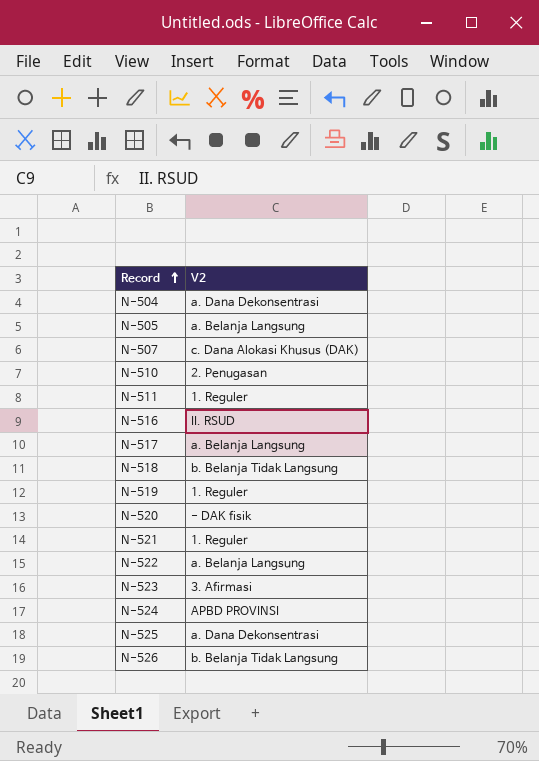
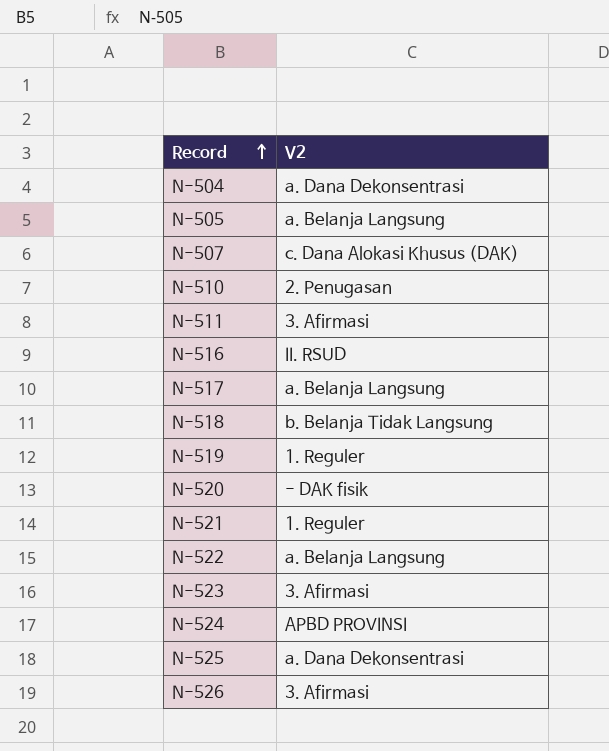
N-511 | V2: 1. Reguler -> 3. Afirmasi
N-526 | V2: b. Belanja Tidak Langsung -> 3. Afirmasi

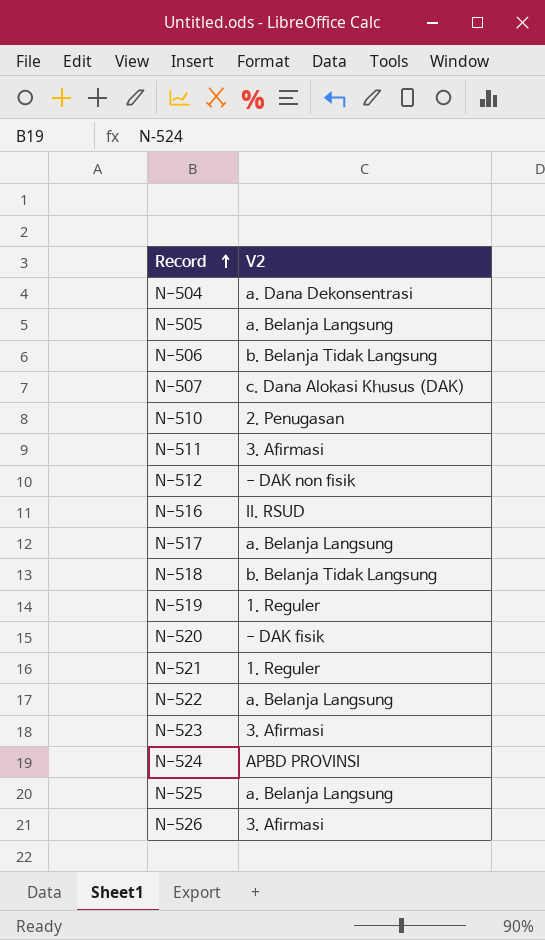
row N-506: none -> b. Belanja Tidak Langsung
row N-512: none -> - DAK non fisik
N-525 | V2: a. Dana Dekonsentrasi -> a. Belanja Langsung

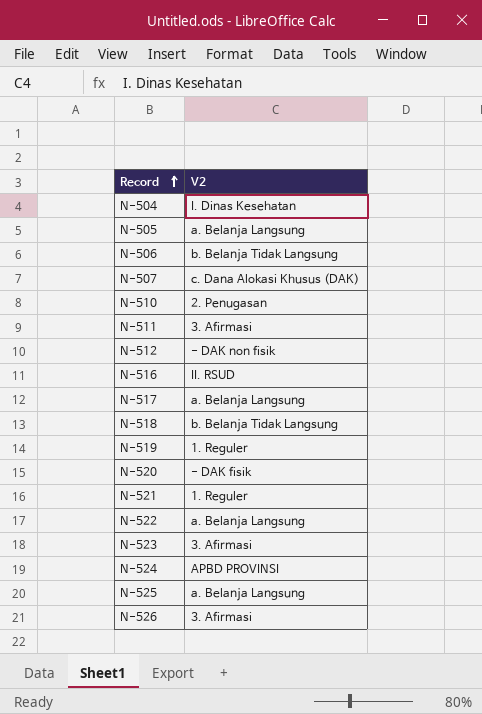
N-504 | V2: a. Dana Dekonsentrasi -> I. Dinas Kesehatan

